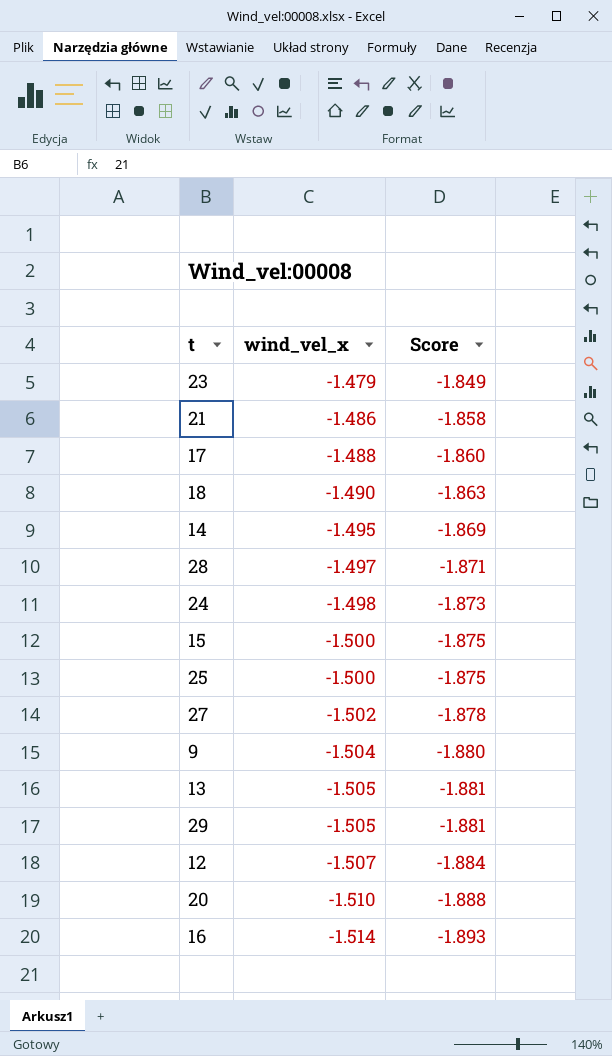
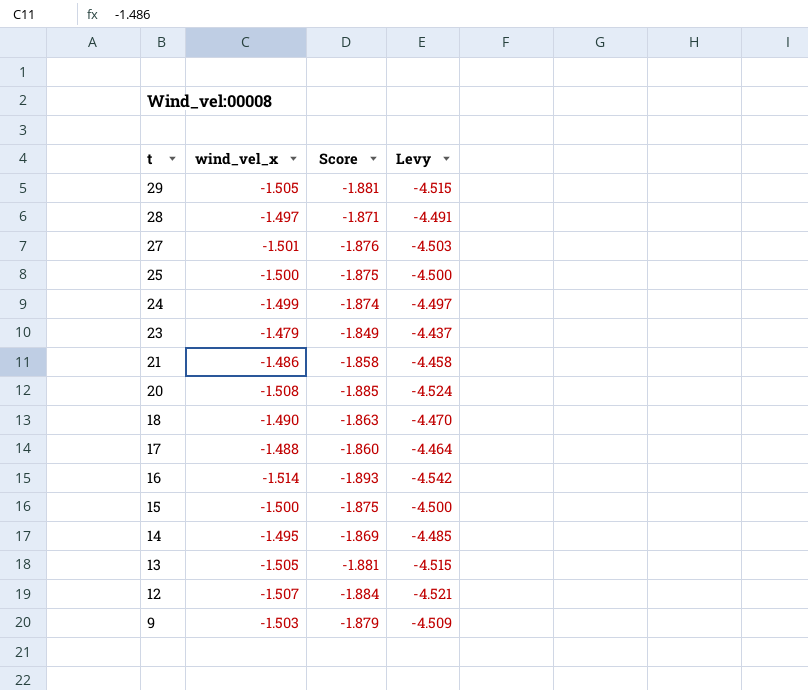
row order: wind_vel_x descending -> t descending
column Levy | formula: none -> [wind_vel_x] * 3
27 | wind_vel_x: -1.502 -> -1.501
27 | Score: -1.878 -> -1.876
24 | wind_vel_x: -1.498 -> -1.499
24 | Score: -1.873 -> -1.874
20 | wind_vel_x: -1.510 -> -1.508
20 | Score: -1.888 -> -1.885
9 | wind_vel_x: -1.504 -> -1.503
9 | Score: -1.880 -> -1.879

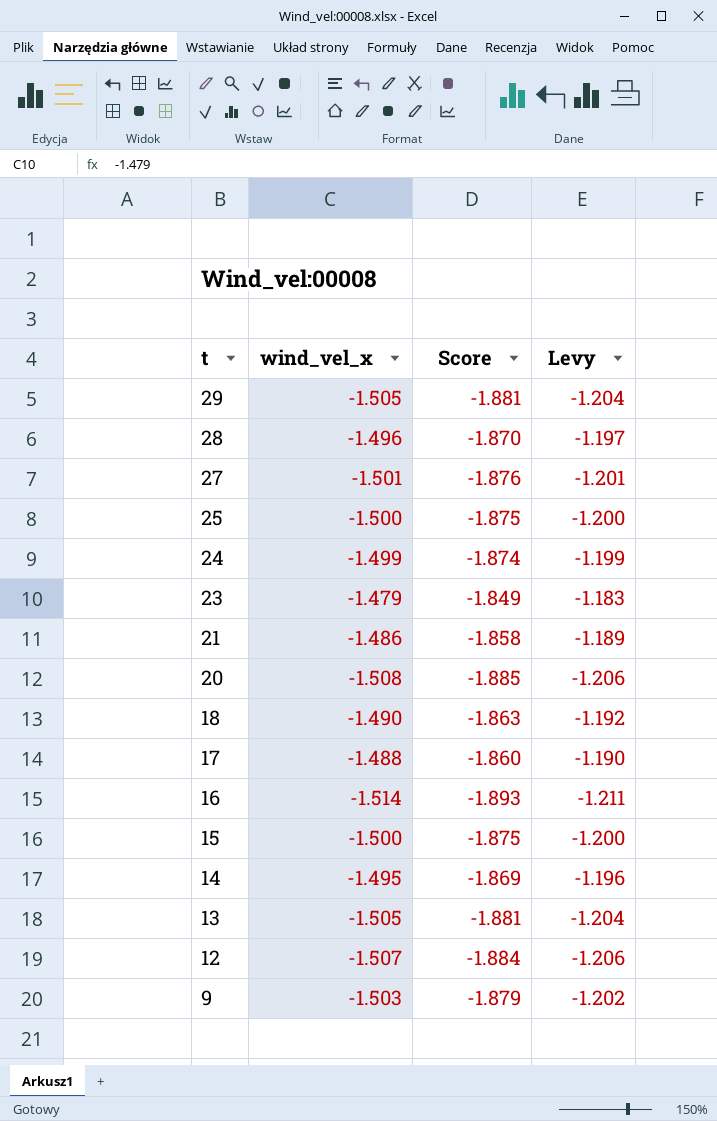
column Levy | formula: [wind_vel_x] * 3 -> [wind_vel_x] * 0.8
28 | wind_vel_x: -1.497 -> -1.496
28 | Score: -1.871 -> -1.870

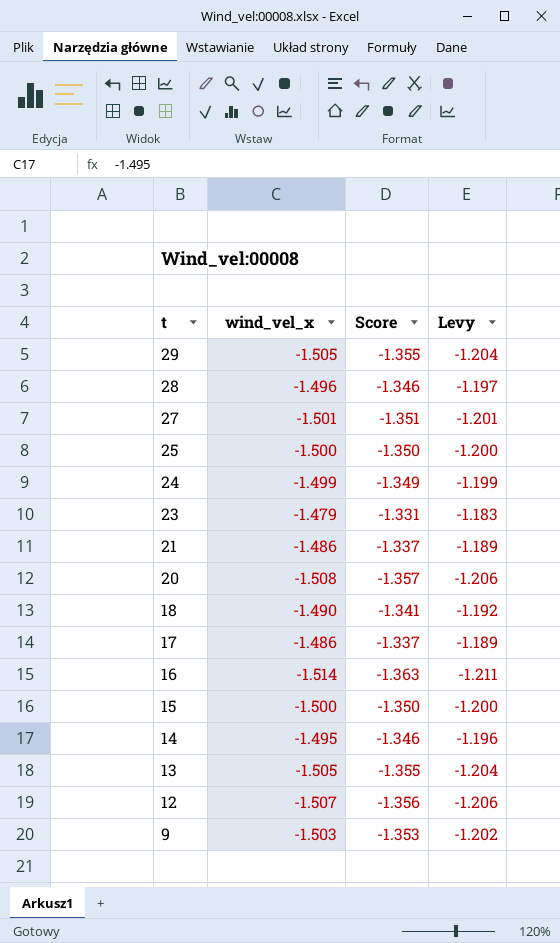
column Score | formula: [wind_vel_x] * 1.25 -> [wind_vel_x] * 0.9
17 | wind_vel_x: -1.488 -> -1.486
17 | Levy: -1.190 -> -1.189

